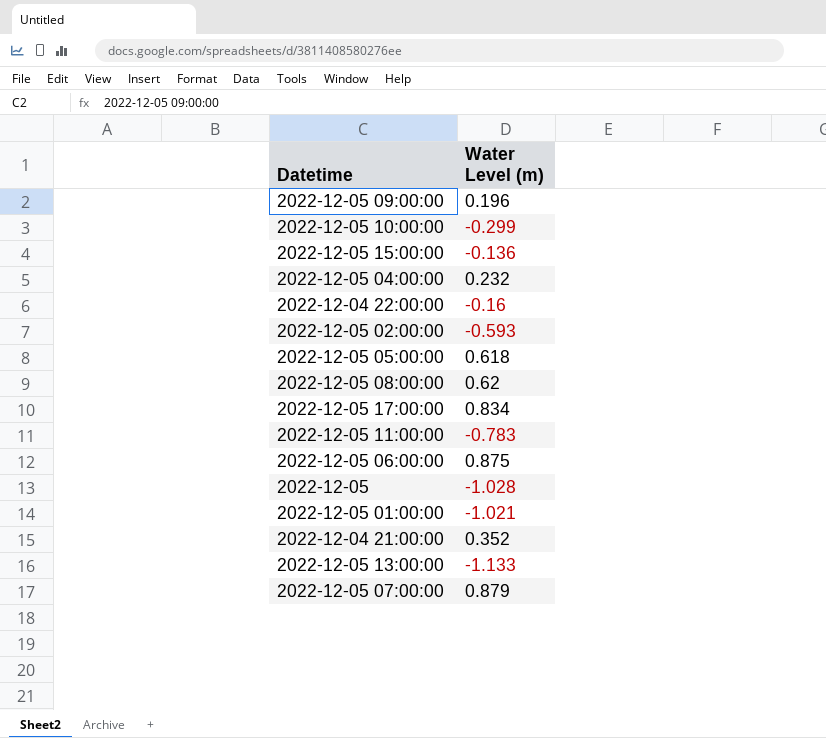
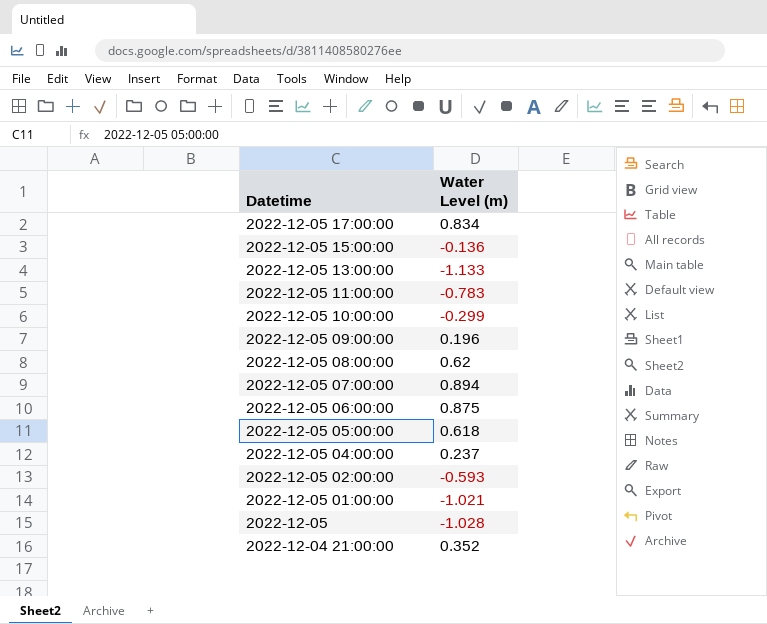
row order: none -> Datetime descending
row 2022-12-04 22:00:00: -0.16 -> none
2022-12-05 07:00:00 | Water Level (m): 0.879 -> 0.894
2022-12-05 04:00:00 | Water Level (m): 0.232 -> 0.237

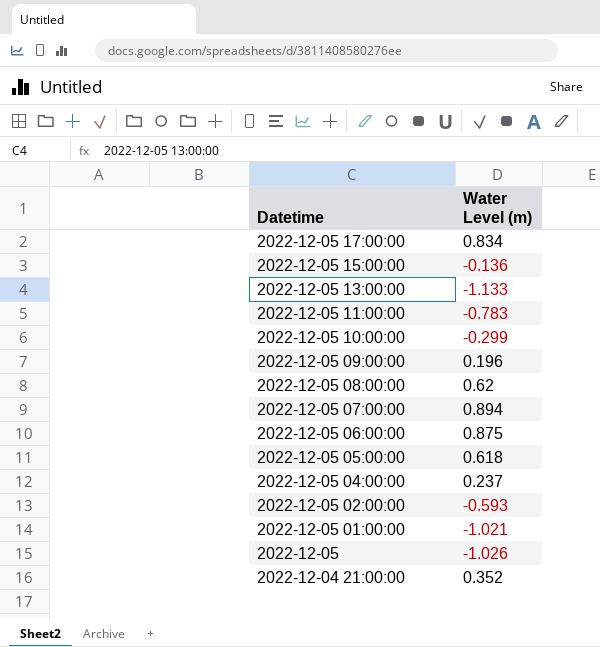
2022-12-05 | Water Level (m): -1.028 -> -1.026

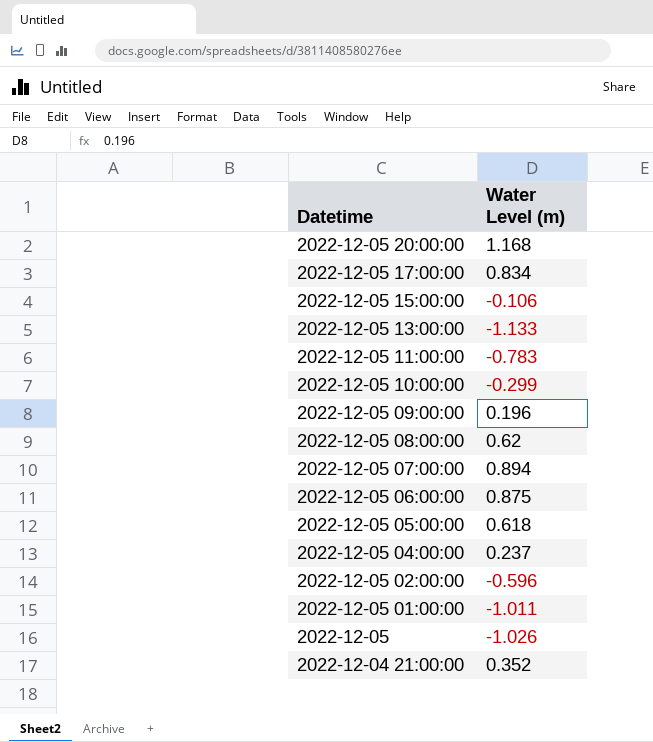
row 2022-12-05 20:00:00: none -> 1.168
2022-12-05 15:00:00 | Water Level (m): -0.136 -> -0.106
2022-12-05 02:00:00 | Water Level (m): -0.593 -> -0.596
2022-12-05 01:00:00 | Water Level (m): -1.021 -> -1.011

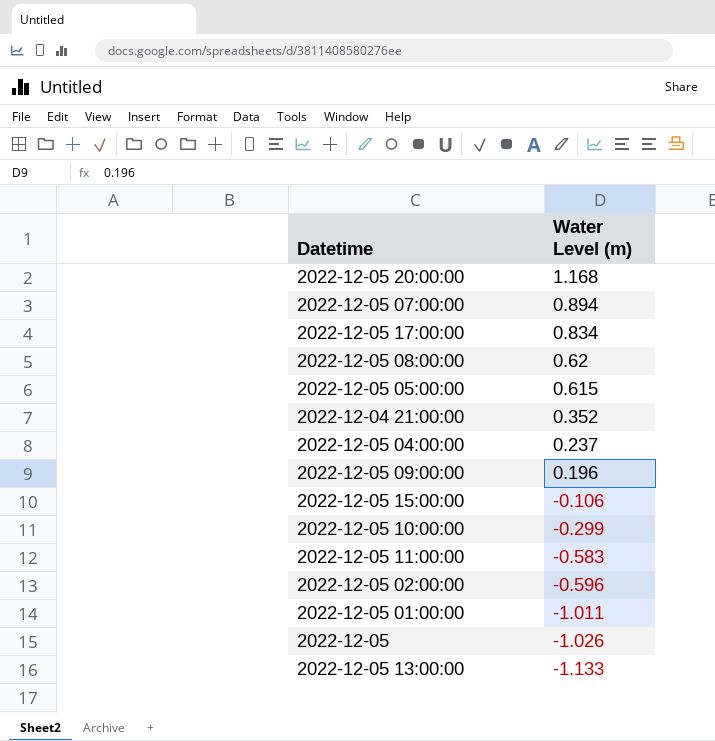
row order: Datetime descending -> Water Level (m) descending
row 2022-12-05 06:00:00: 0.875 -> none
2022-12-05 05:00:00 | Water Level (m): 0.618 -> 0.615
2022-12-05 11:00:00 | Water Level (m): -0.783 -> -0.583

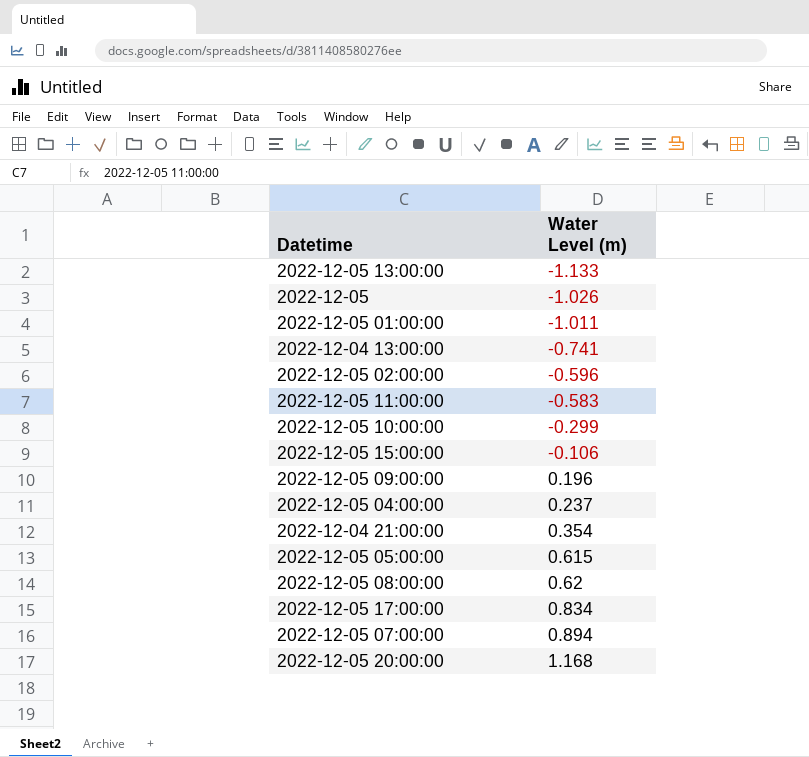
row order: Water Level (m) descending -> Water Level (m) ascending
row 2022-12-04 13:00:00: none -> -0.741
2022-12-04 21:00:00 | Water Level (m): 0.352 -> 0.354

